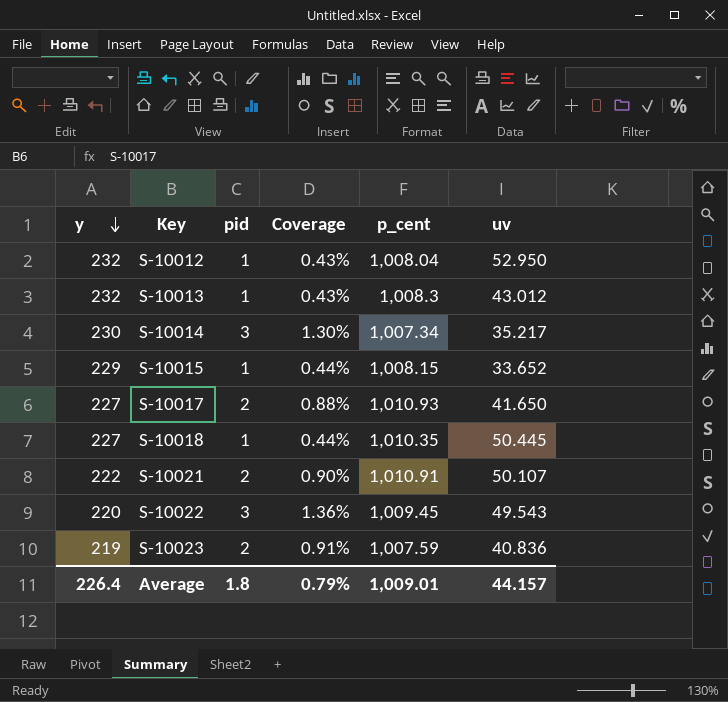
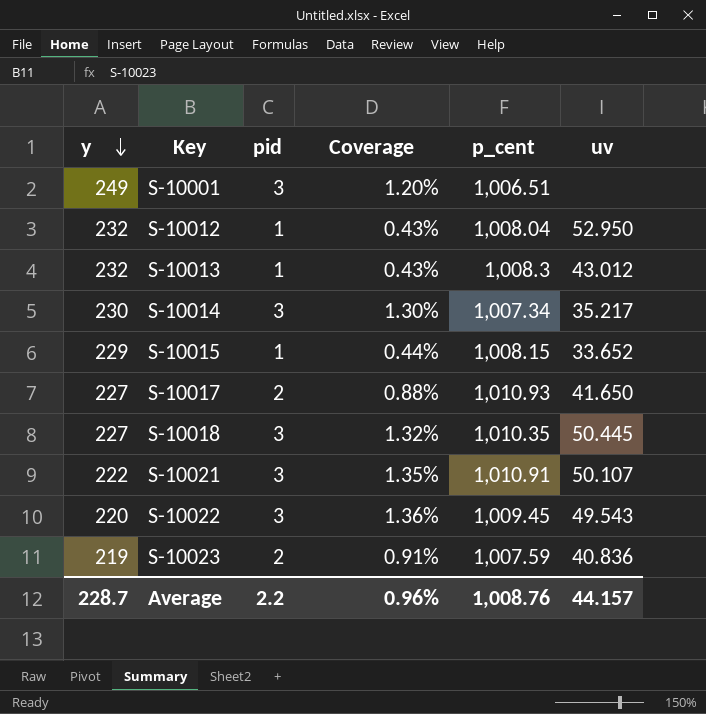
row S-10001: none -> 249 | 3 | 1.20% | 1,006.51 | none
S-10018 | pid: 1 -> 3
S-10018 | Coverage: 0.44% -> 1.32%
S-10021 | pid: 2 -> 3
S-10021 | Coverage: 0.90% -> 1.35%
Average | y: 226.4 -> 228.7
Average | pid: 1.8 -> 2.2
Average | Coverage: 0.79% -> 0.96%
Average | p_cent: 1,009.01 -> 1,008.76

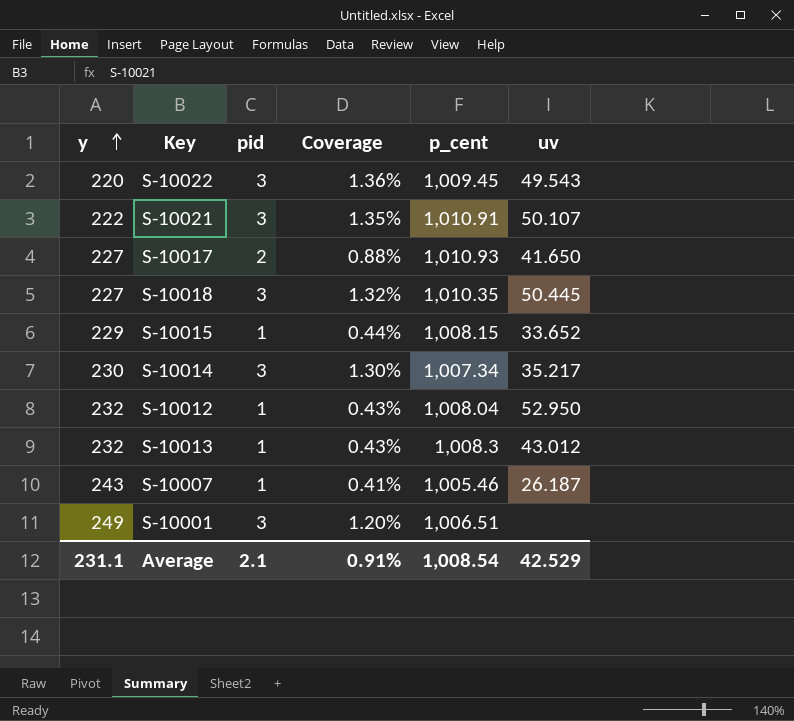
row order: y descending -> y ascending
row S-10023: 219 | 2 | 0.91% | 1,007.59 | 40.836 -> none
row S-10007: none -> 243 | 1 | 0.41% | 1,005.46 | 26.187
Average | y: 228.7 -> 231.1
Average | pid: 2.2 -> 2.1
Average | Coverage: 0.96% -> 0.91%
Average | p_cent: 1,008.76 -> 1,008.54
Average | uv: 44.157 -> 42.529

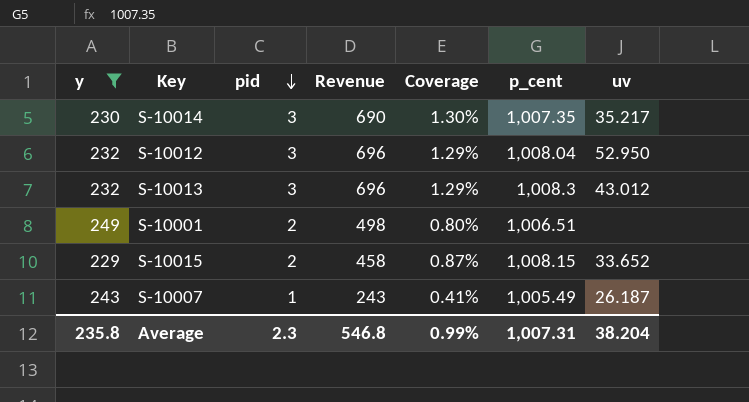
filter: none -> y >= 229
row order: y ascending -> pid descending
column Revenue | formula: none -> [y] * [pid]
S-10014 | p_cent: 1,007.34 -> 1,007.35
S-10012 | pid: 1 -> 3
S-10012 | Coverage: 0.43% -> 1.29%
S-10013 | pid: 1 -> 3
S-10013 | Coverage: 0.43% -> 1.29%
S-10001 | pid: 3 -> 2
S-10001 | Coverage: 1.20% -> 0.80%
S-10015 | pid: 1 -> 2
S-10015 | Coverage: 0.44% -> 0.87%
S-10007 | p_cent: 1,005.46 -> 1,005.49
Average | y: 231.1 -> 235.8
Average | pid: 2.1 -> 2.3
Average | Coverage: 0.91% -> 0.99%
Average | p_cent: 1,008.54 -> 1,007.31
Average | uv: 42.529 -> 38.204

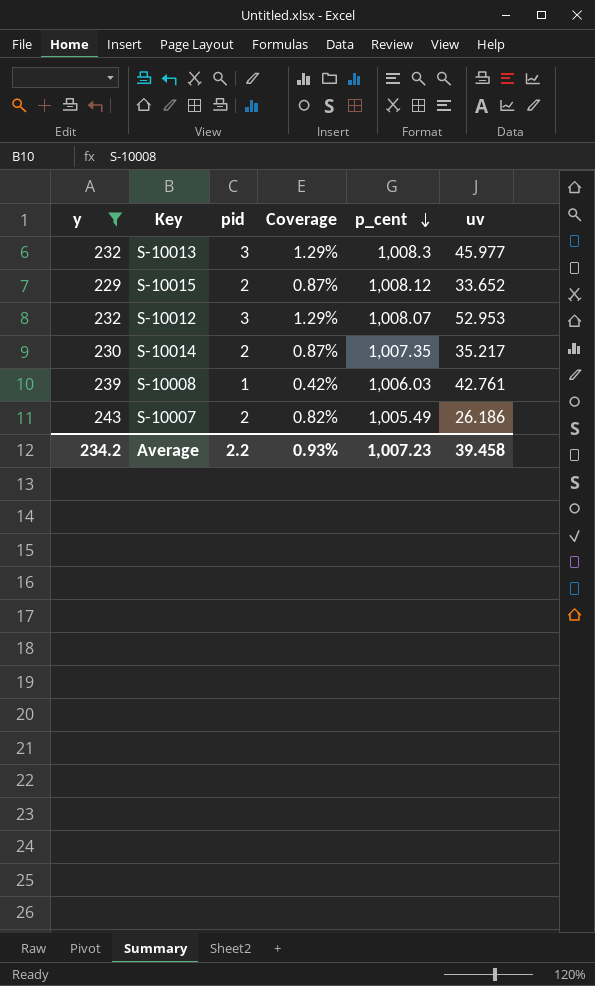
row order: pid descending -> p_cent descending
column Revenue | formula: [y] * [pid] -> none
row S-10001: 249 | 2 | 498 | 0.80% | 1,006.51 | none -> none
S-10013 | uv: 43.012 -> 45.977
S-10015 | p_cent: 1,008.15 -> 1,008.12
S-10012 | p_cent: 1,008.04 -> 1,008.07
S-10012 | uv: 52.950 -> 52.953
S-10014 | pid: 3 -> 2
S-10014 | Coverage: 1.30% -> 0.87%
row S-10008: none -> 239 | 1 | 0.42% | 1,006.03 | 42.761
S-10007 | pid: 1 -> 2
S-10007 | Coverage: 0.41% -> 0.82%
S-10007 | uv: 26.187 -> 26.186
Average | y: 235.8 -> 234.2
Average | pid: 2.3 -> 2.2
Average | Coverage: 0.99% -> 0.93%
Average | p_cent: 1,007.31 -> 1,007.23
Average | uv: 38.204 -> 39.458

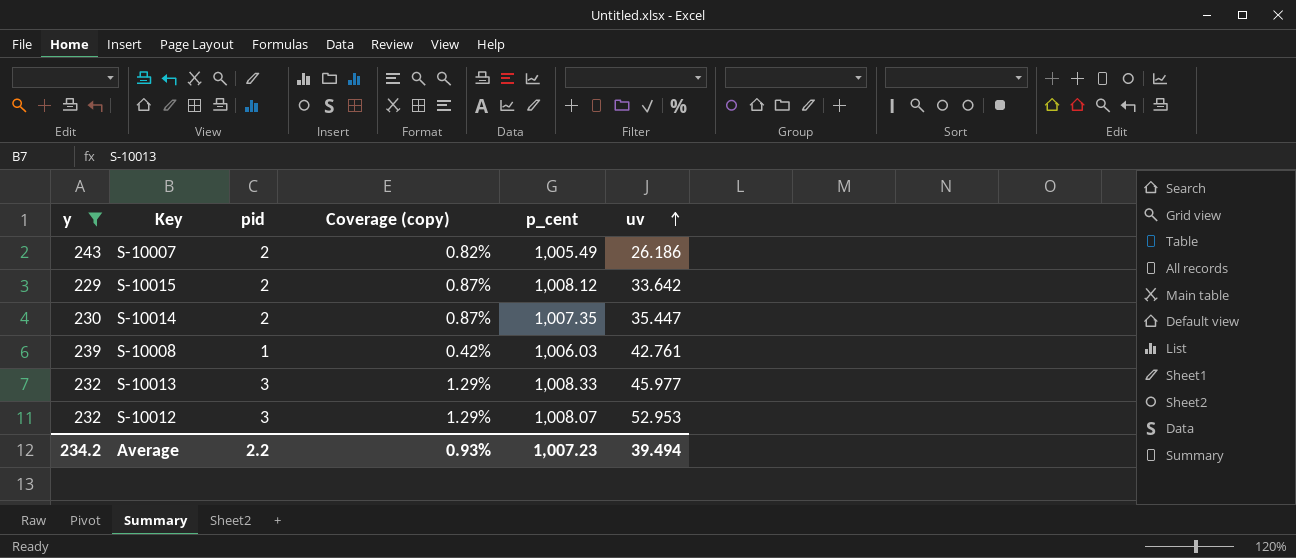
row order: p_cent descending -> uv ascending
column name: Coverage -> Coverage (copy)
S-10015 | uv: 33.652 -> 33.642
S-10014 | uv: 35.217 -> 35.447
S-10013 | p_cent: 1,008.3 -> 1,008.33
Average | uv: 39.458 -> 39.494

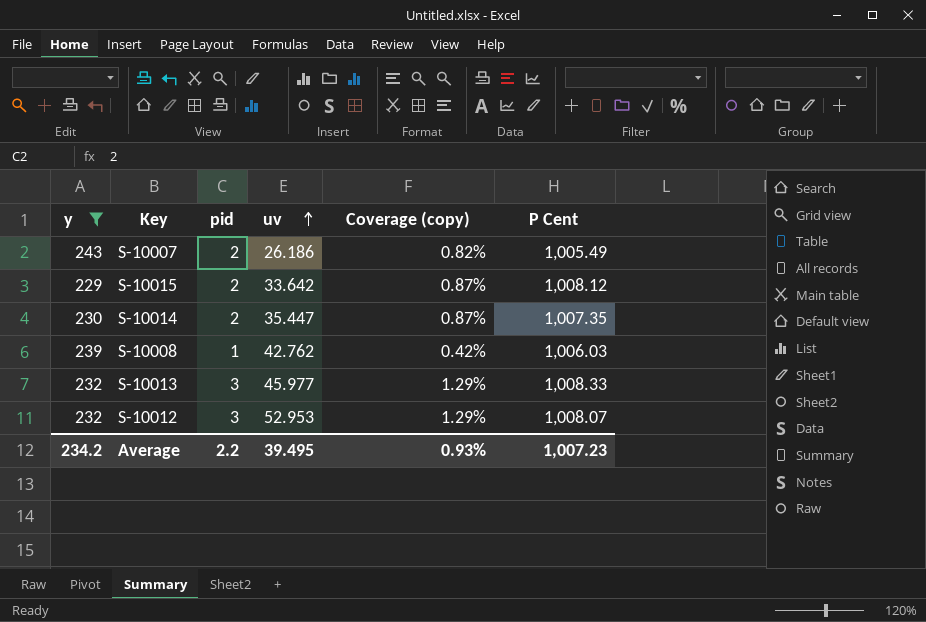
column uv | position: 6 -> 4
column name: p_cent -> P Cent
S-10008 | uv: 42.761 -> 42.762
Average | uv: 39.494 -> 39.495

